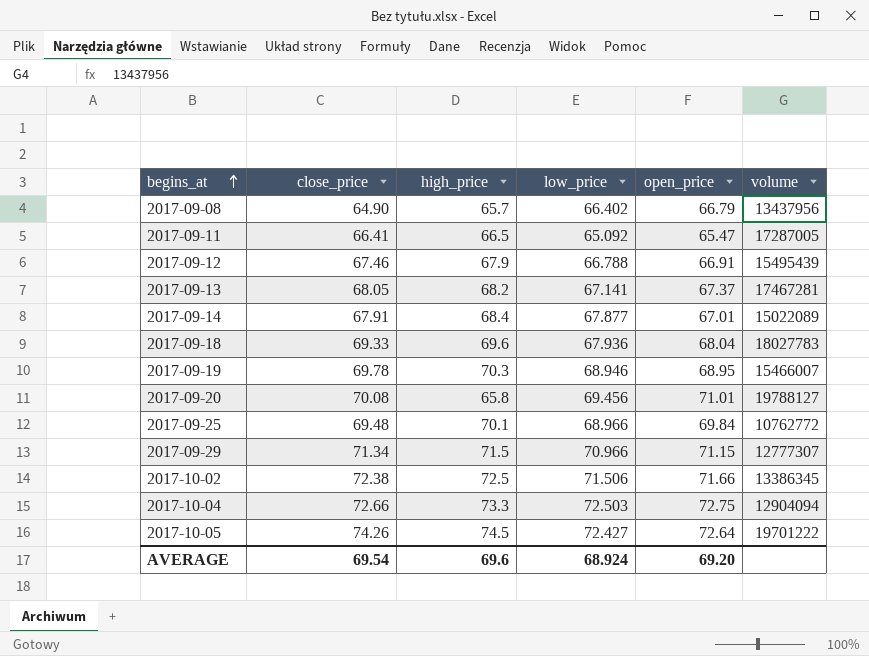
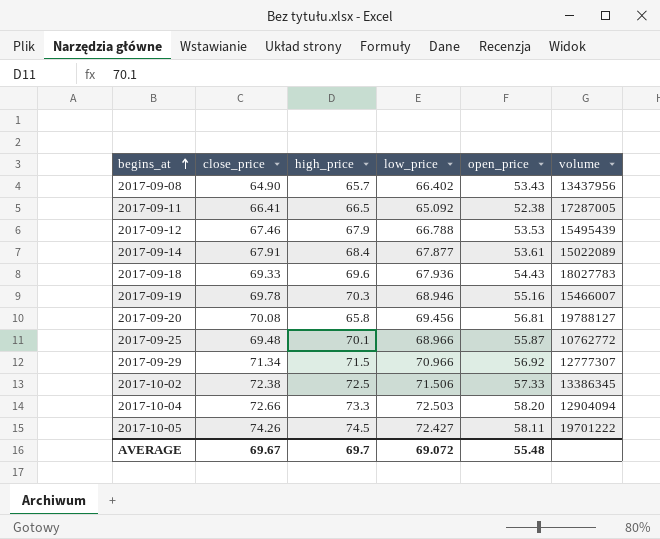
row 2017-09-13: 68.05 | 68.2 | 67.141 | 67.37 | 17467281 -> none
2017-09-08 | open_price: 66.79 -> 53.43
2017-09-11 | open_price: 65.47 -> 52.38
2017-09-12 | open_price: 66.91 -> 53.53
2017-09-14 | open_price: 67.01 -> 53.61
2017-09-18 | open_price: 68.04 -> 54.43
2017-09-19 | open_price: 68.95 -> 55.16
2017-09-20 | open_price: 71.01 -> 56.81
2017-09-25 | open_price: 69.84 -> 55.87
2017-09-29 | open_price: 71.15 -> 56.92
2017-10-02 | open_price: 71.66 -> 57.33
2017-10-04 | open_price: 72.75 -> 58.20
2017-10-05 | open_price: 72.64 -> 58.11
AVERAGE | close_price: 69.54 -> 69.67
AVERAGE | high_price: 69.6 -> 69.7
AVERAGE | low_price: 68.924 -> 69.072
AVERAGE | open_price: 69.20 -> 55.48

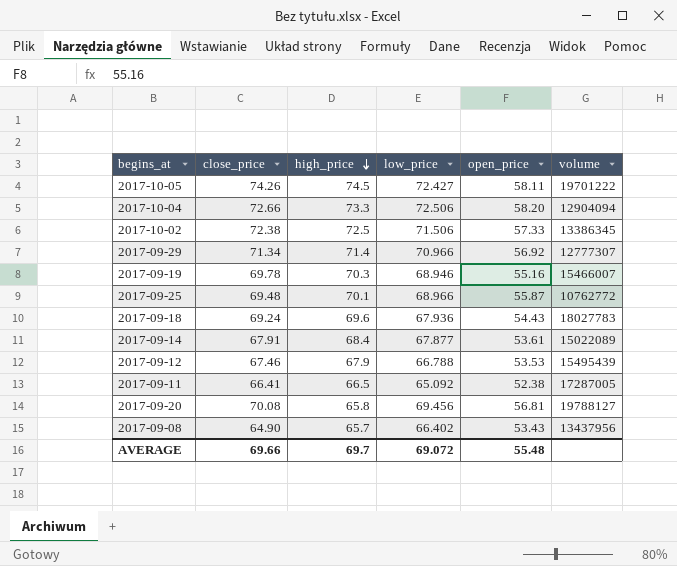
row order: begins_at ascending -> high_price descending
2017-10-04 | low_price: 72.503 -> 72.506
2017-09-29 | high_price: 71.5 -> 71.4
2017-09-18 | close_price: 69.33 -> 69.24
AVERAGE | close_price: 69.67 -> 69.66

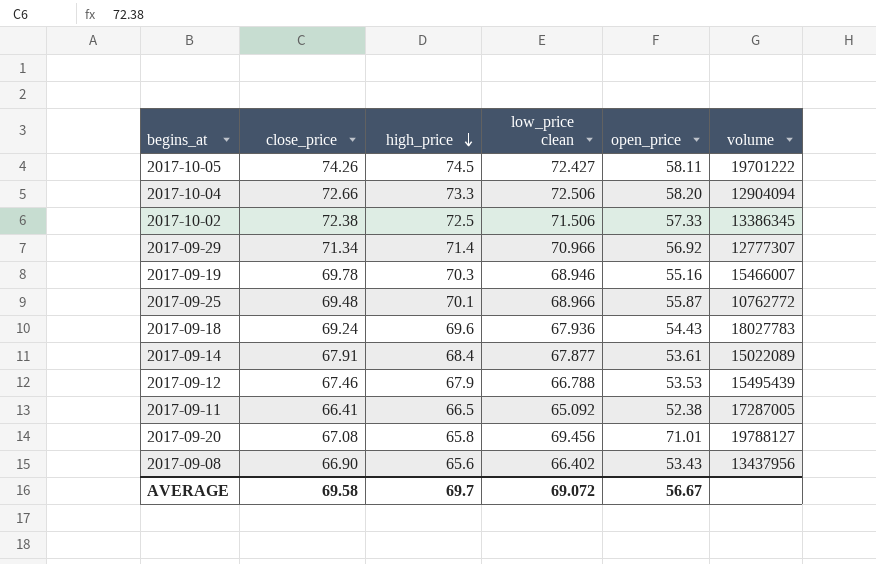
column name: low_price -> low_price clean
2017-09-20 | close_price: 70.08 -> 67.08
2017-09-20 | open_price: 56.81 -> 71.01
2017-09-08 | close_price: 64.90 -> 66.90
2017-09-08 | high_price: 65.7 -> 65.6
AVERAGE | close_price: 69.66 -> 69.58
AVERAGE | open_price: 55.48 -> 56.67

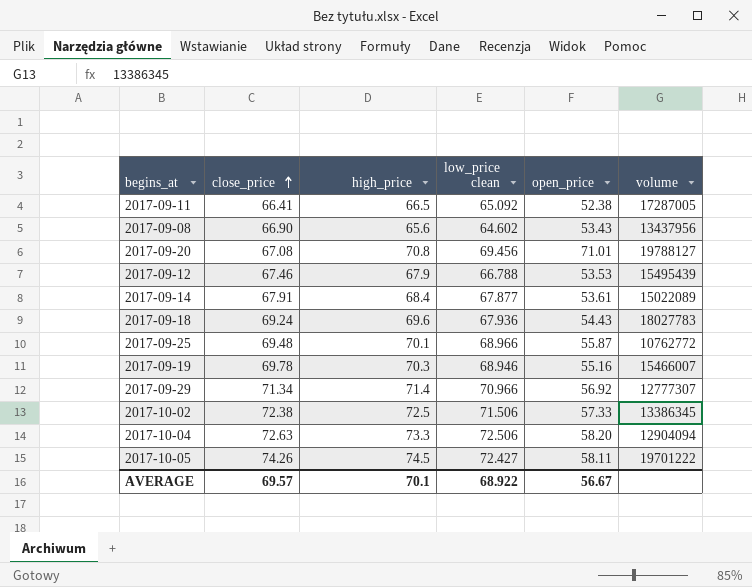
row order: high_price descending -> close_price ascending
2017-09-08 | low_price clean: 66.402 -> 64.602
2017-09-20 | high_price: 65.8 -> 70.8
2017-10-04 | close_price: 72.66 -> 72.63
AVERAGE | close_price: 69.58 -> 69.57
AVERAGE | high_price: 69.7 -> 70.1
AVERAGE | low_price clean: 69.072 -> 68.922

